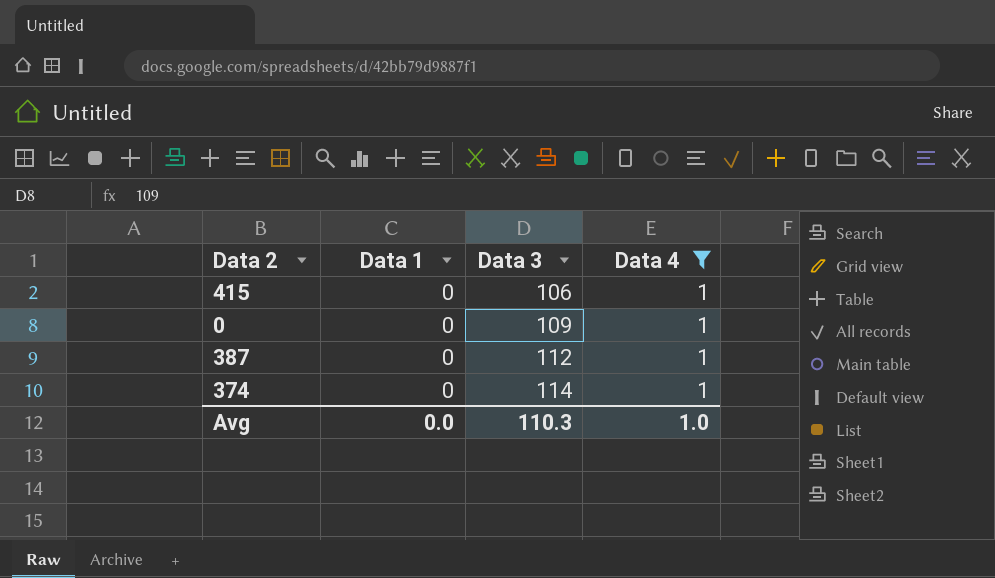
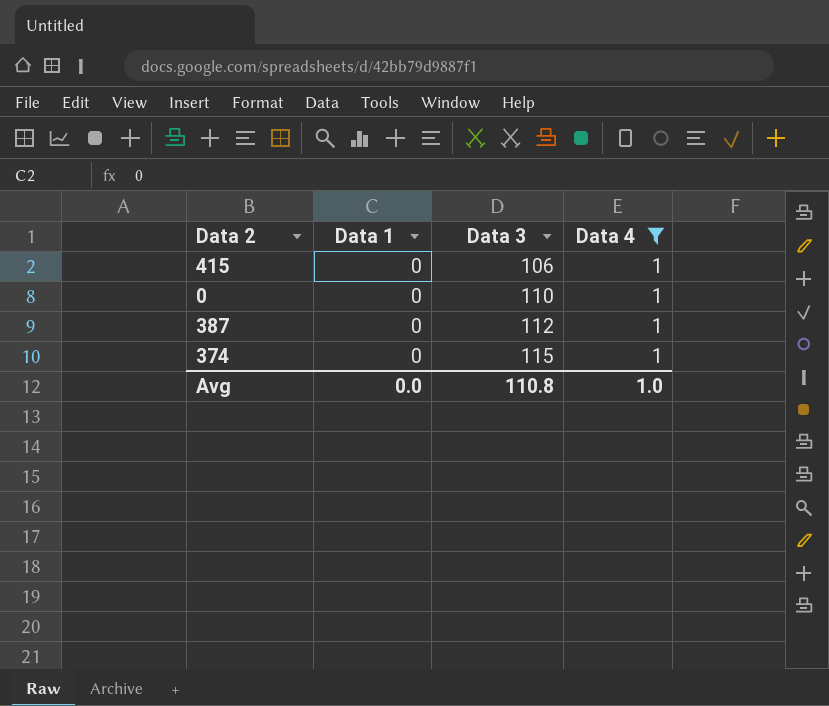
0 | Data 3: 109 -> 110
374 | Data 3: 114 -> 115
Avg | Data 3: 110.3 -> 110.8

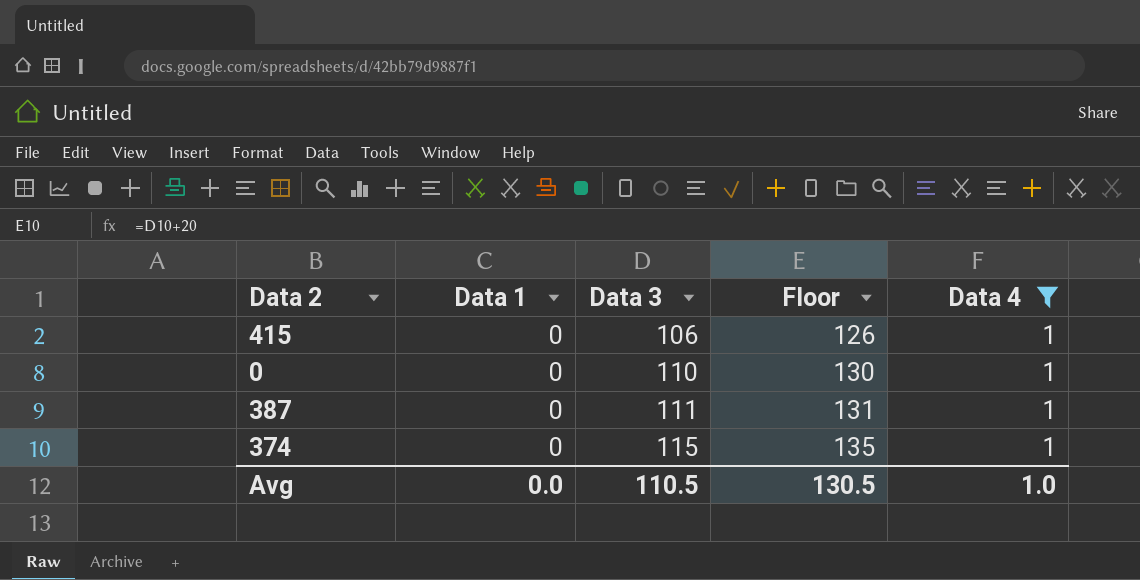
column Floor | formula: none -> [Data 3] + 20
387 | Data 3: 112 -> 111
Avg | Data 3: 110.8 -> 110.5

